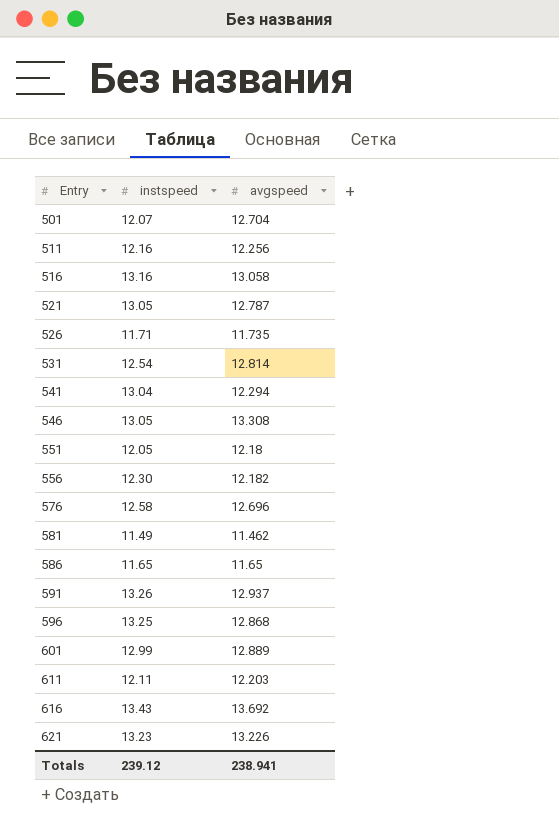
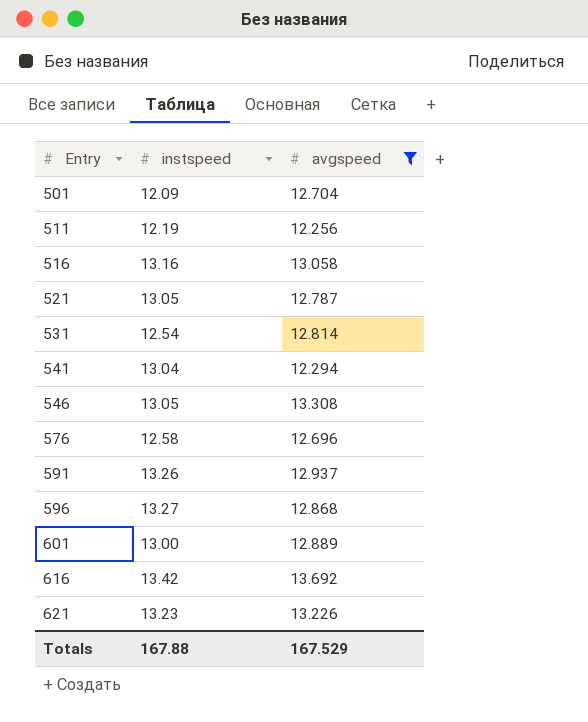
filter: none -> avgspeed >= 12.256
501 | instspeed: 12.07 -> 12.09
511 | instspeed: 12.16 -> 12.19
596 | instspeed: 13.25 -> 13.27
601 | instspeed: 12.99 -> 13.00
616 | instspeed: 13.43 -> 13.42
Totals | instspeed: 239.12 -> 167.88
Totals | avgspeed: 238.941 -> 167.529

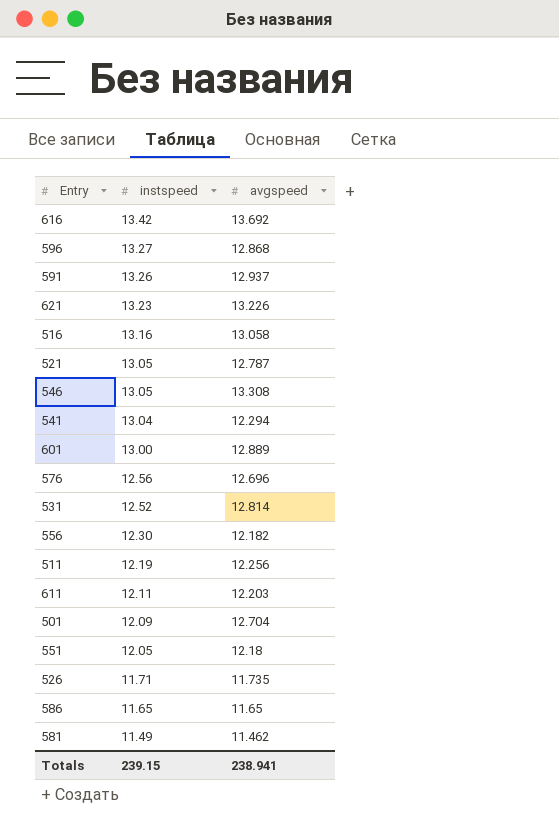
filter: avgspeed >= 12.256 -> none
row order: Entry ascending -> instspeed descending
576 | instspeed: 12.58 -> 12.56
531 | instspeed: 12.54 -> 12.52
Totals | instspeed: 167.88 -> 239.15
Totals | avgspeed: 167.529 -> 238.941

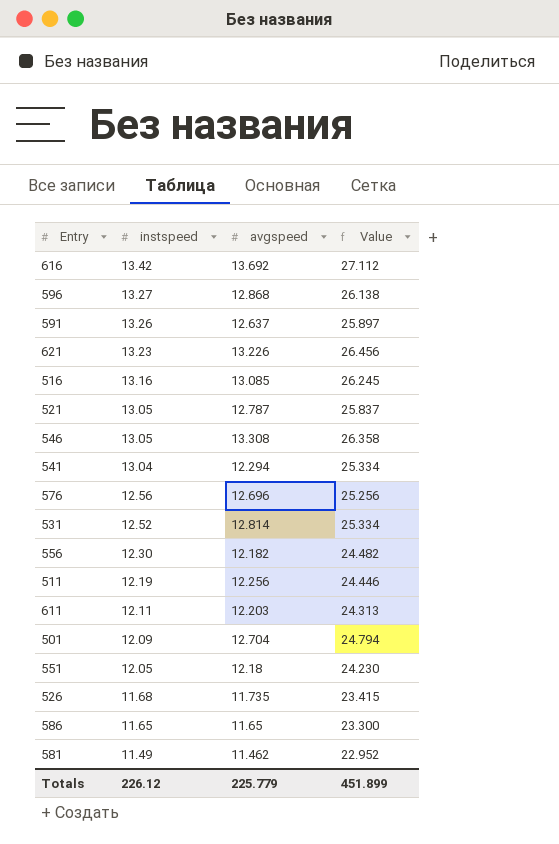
column Value | formula: none -> [instspeed] + [avgspeed]
row 601: 13.00 | 12.889 -> none
591 | avgspeed: 12.937 -> 12.637
516 | avgspeed: 13.058 -> 13.085
526 | instspeed: 11.71 -> 11.68
Totals | instspeed: 239.15 -> 226.12
Totals | avgspeed: 238.941 -> 225.779

